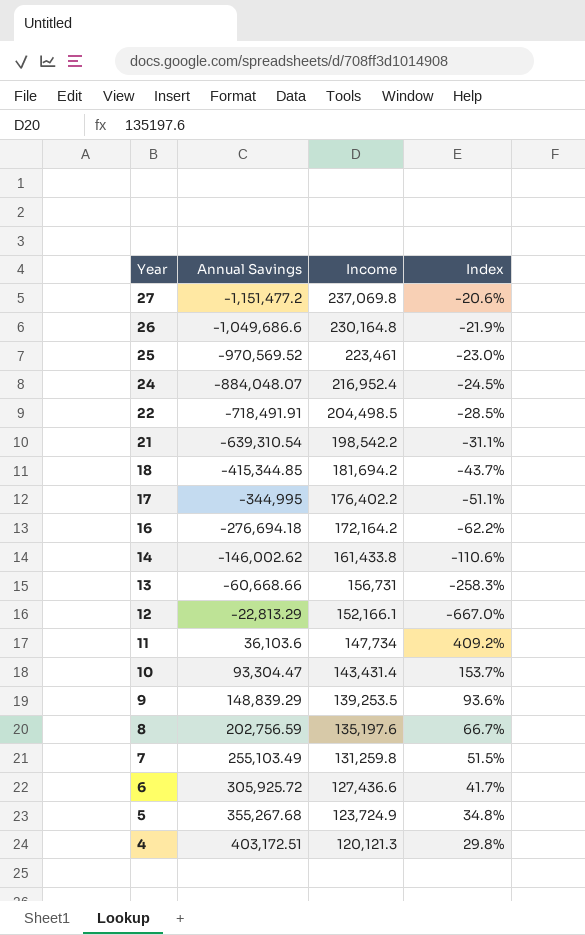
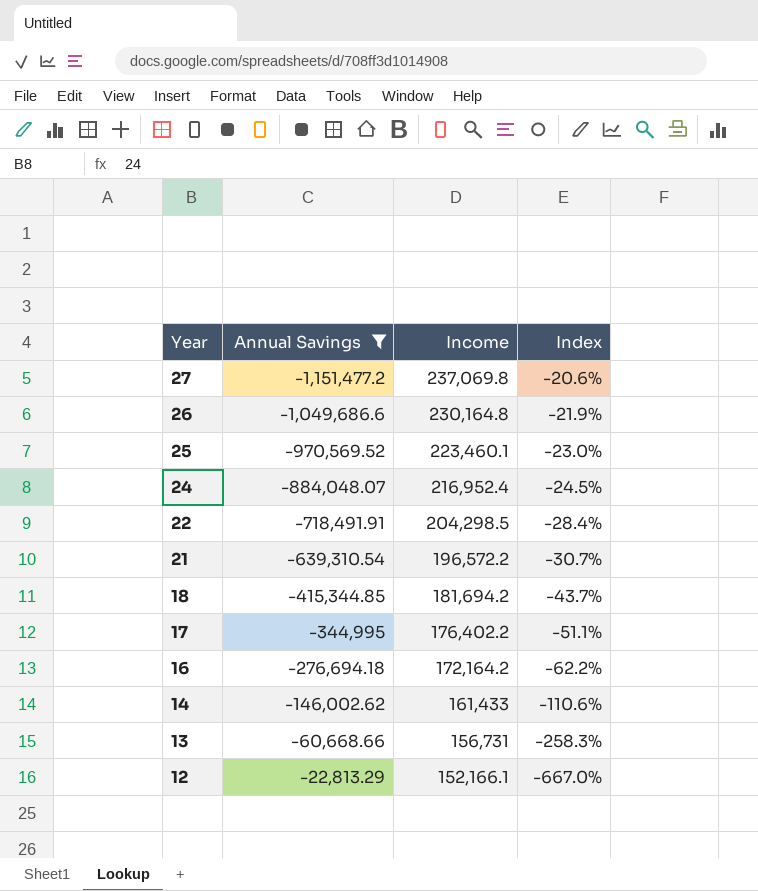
filter: none -> Annual Savings <= -22,813.29
25 | Income: 223,461 -> 223,460.1
22 | Income: 204,498.5 -> 204,298.5
22 | Index: -28.5% -> -28.4%
21 | Income: 198,542.2 -> 196,572.2
21 | Index: -31.1% -> -30.7%
14 | Income: 161,433.8 -> 161,433

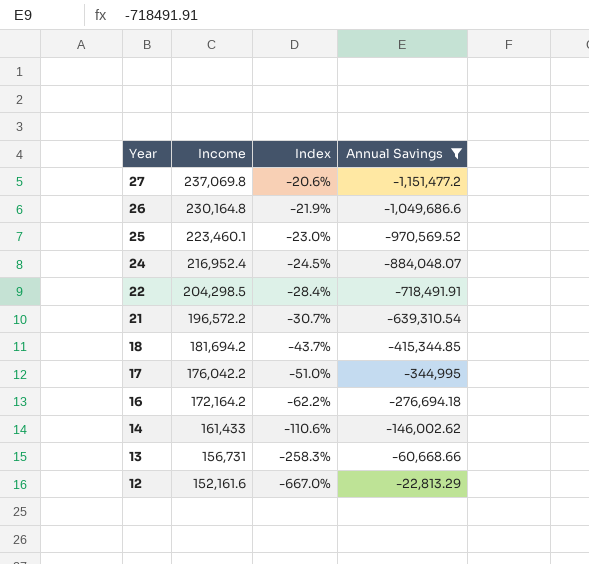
column Annual Savings | position: 2 -> 4
17 | Income: 176,402.2 -> 176,042.2
17 | Index: -51.1% -> -51.0%
12 | Income: 152,166.1 -> 152,161.6

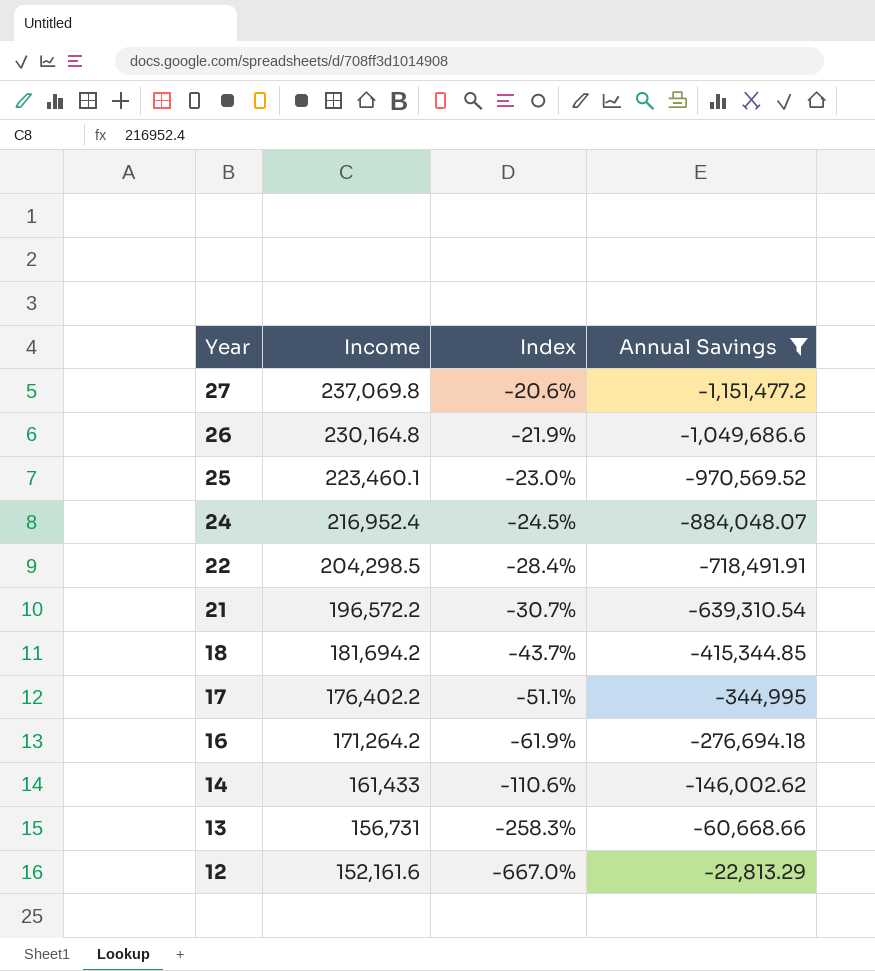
17 | Income: 176,042.2 -> 176,402.2
17 | Index: -51.0% -> -51.1%
16 | Income: 172,164.2 -> 171,264.2
16 | Index: -62.2% -> -61.9%

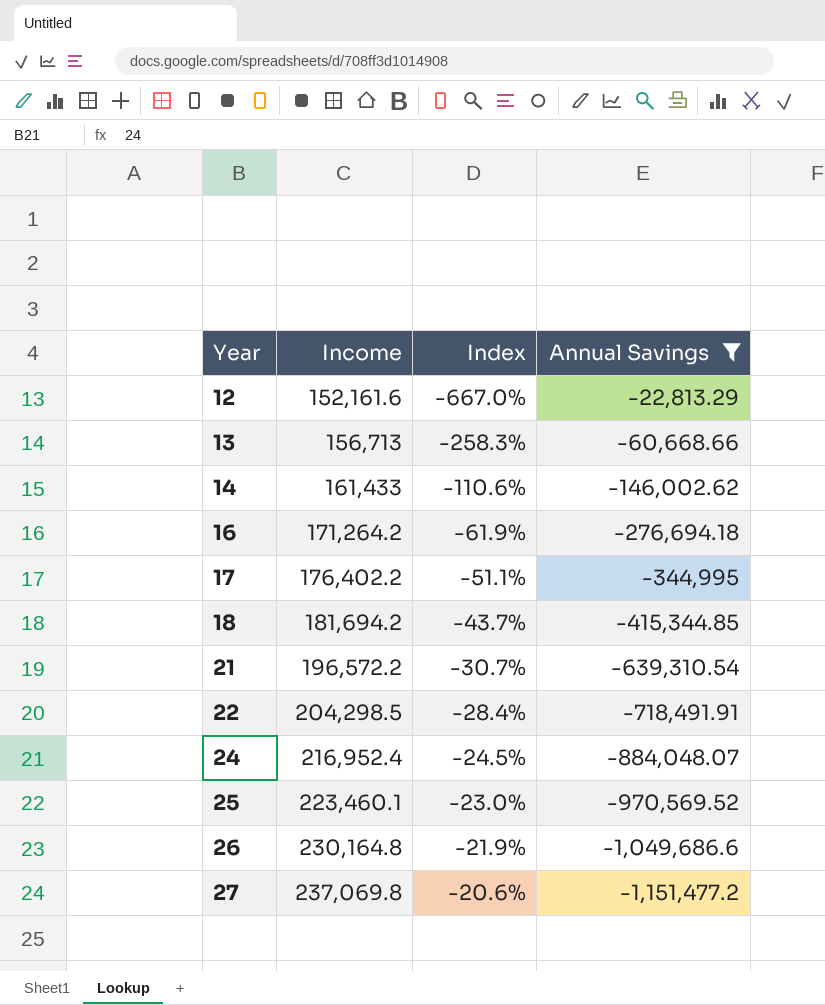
row order: Year descending -> Year ascending
13 | Income: 156,731 -> 156,713

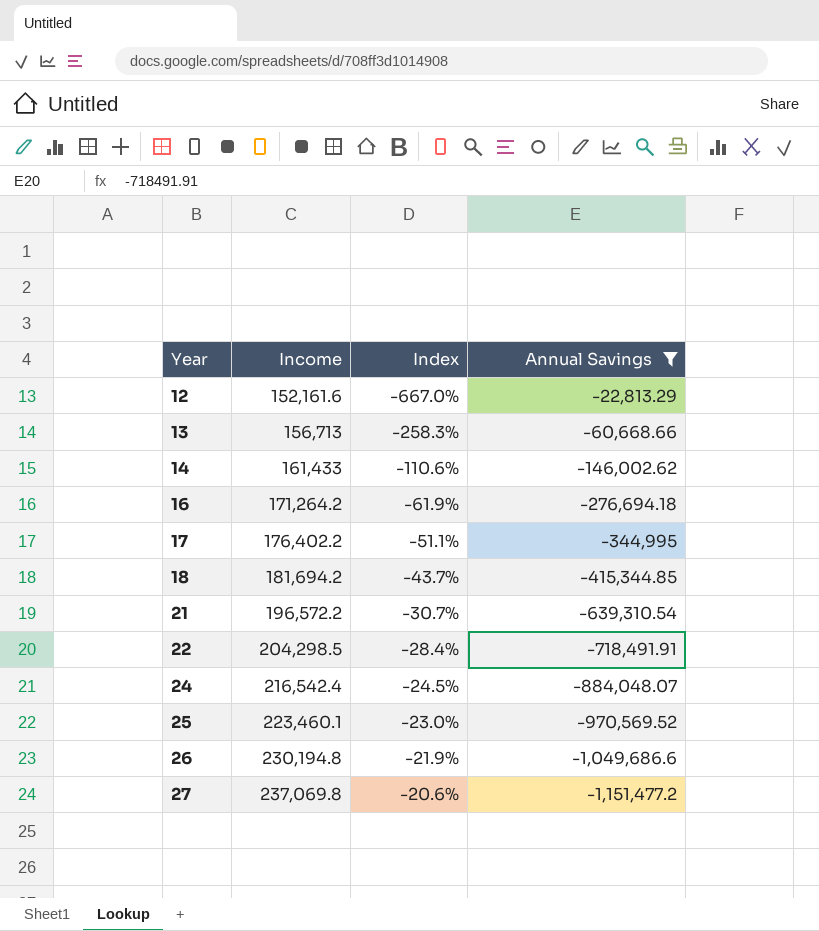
24 | Income: 216,952.4 -> 216,542.4
26 | Income: 230,164.8 -> 230,194.8

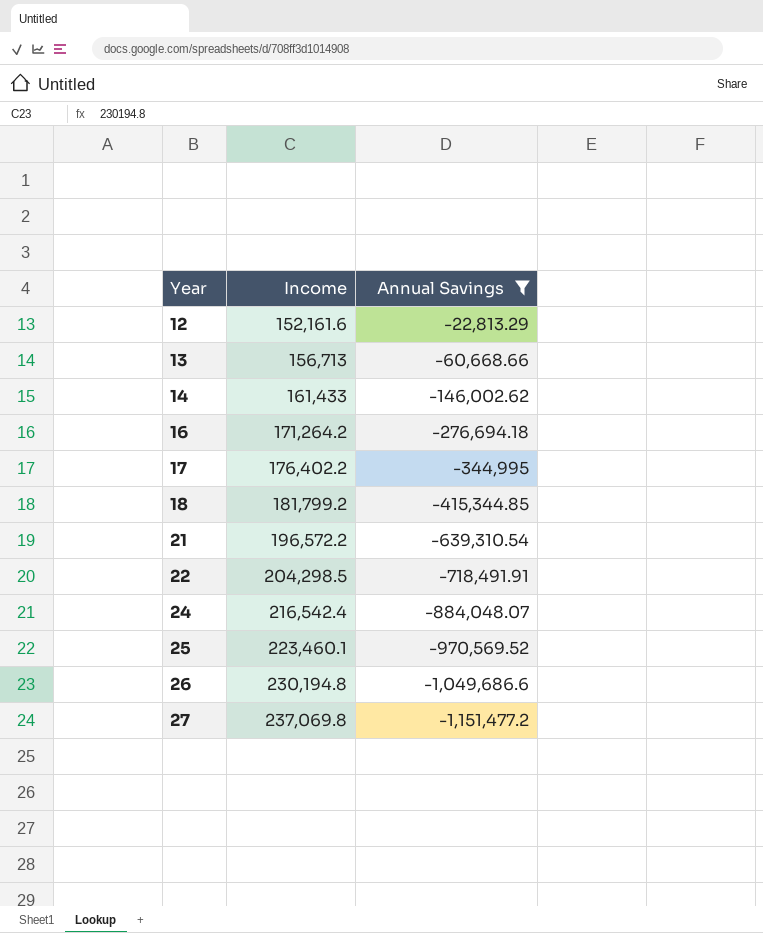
column Index | formula: [Income] / [Annual Savings] -> none
18 | Income: 181,694.2 -> 181,799.2

